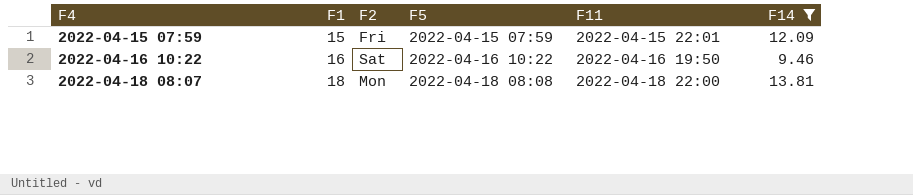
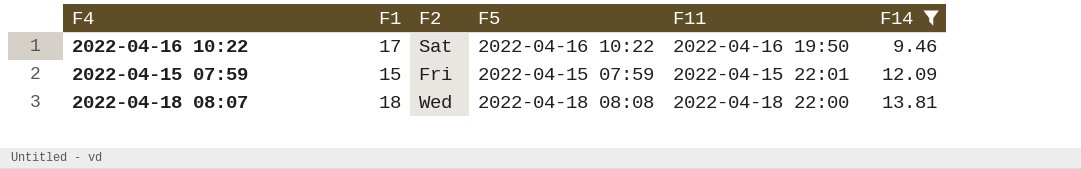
row order: F4 ascending -> F14 ascending
2022-04-16 10:22 | F1: 16 -> 17
2022-04-18 08:07 | F2: Mon -> Wed

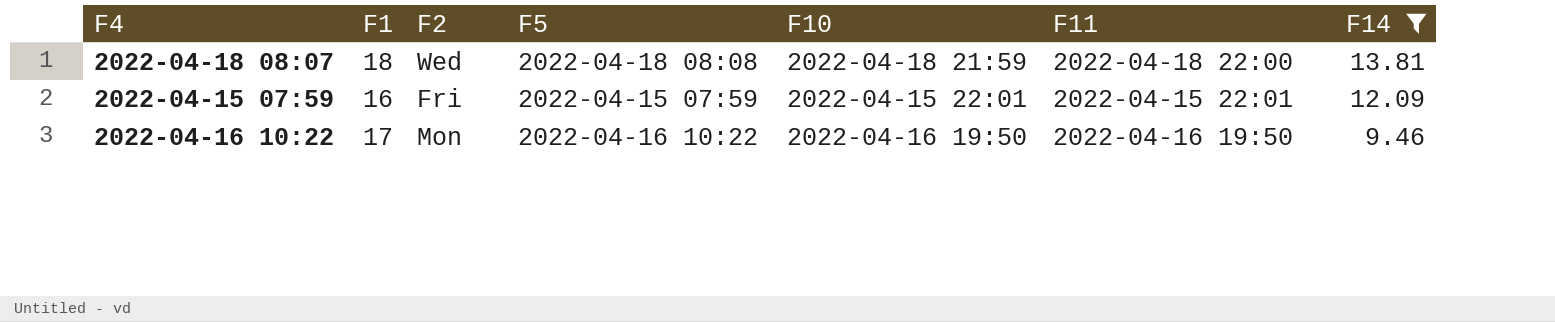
row order: F14 ascending -> F14 descending
column F10 | position: none -> 5
2022-04-15 07:59 | F1: 15 -> 16
2022-04-16 10:22 | F2: Sat -> Mon

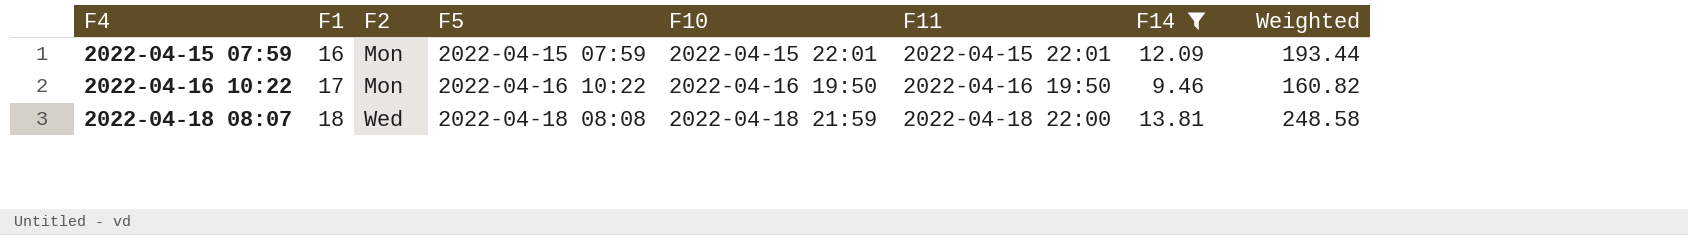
row order: F14 descending -> F4 ascending
column Weighted | formula: none -> [F1] * [F14]
2022-04-15 07:59 | F2: Fri -> Mon

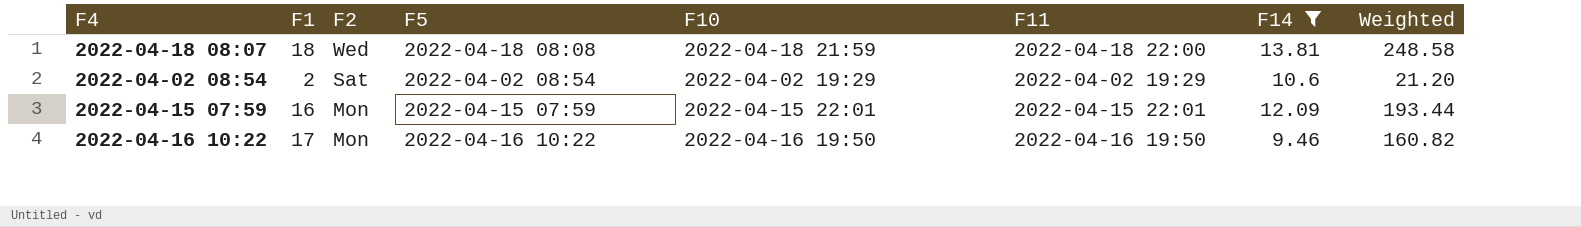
row order: F4 ascending -> F2 descending
row 2022-04-02 08:54: none -> 2 | Sat | 2022-04-02 08:54 | 2022-04-02 19:29 | 2022-04-02 19:29 | 10.6 | 21.20

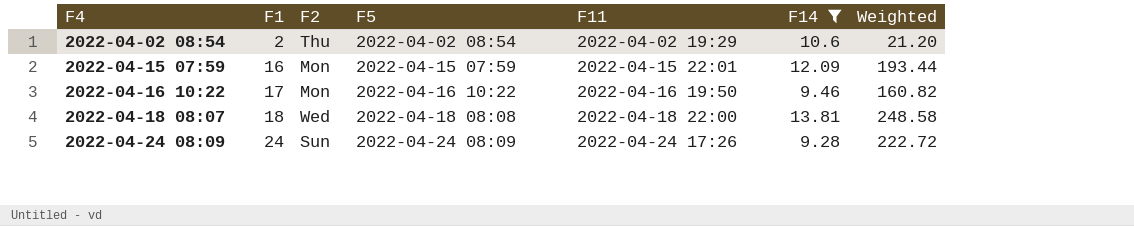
row order: F2 descending -> F4 ascending
column F10 | position: 5 -> none
2022-04-02 08:54 | F2: Sat -> Thu
row 2022-04-24 08:09: none -> 24 | Sun | 2022-04-24 08:09 | 2022-04-24 17:26 | 9.28 | 222.72

